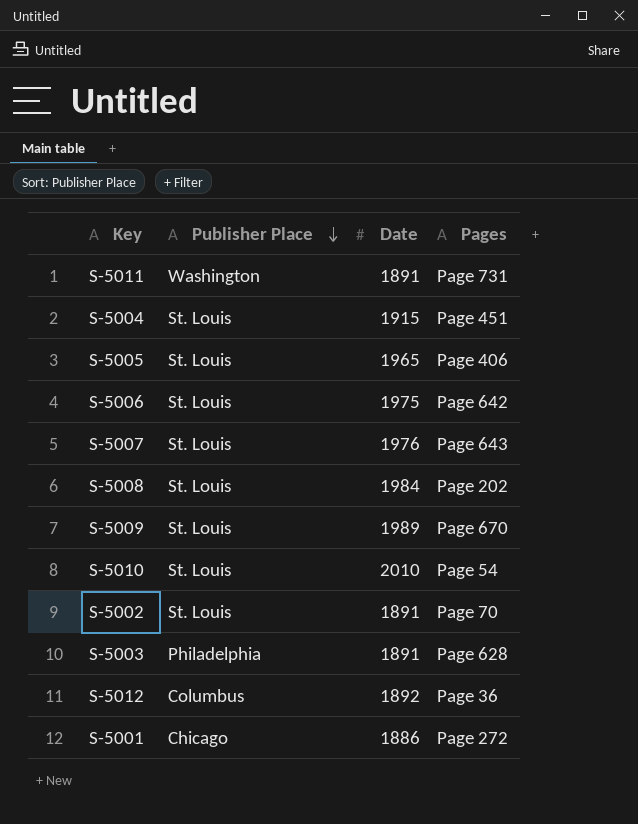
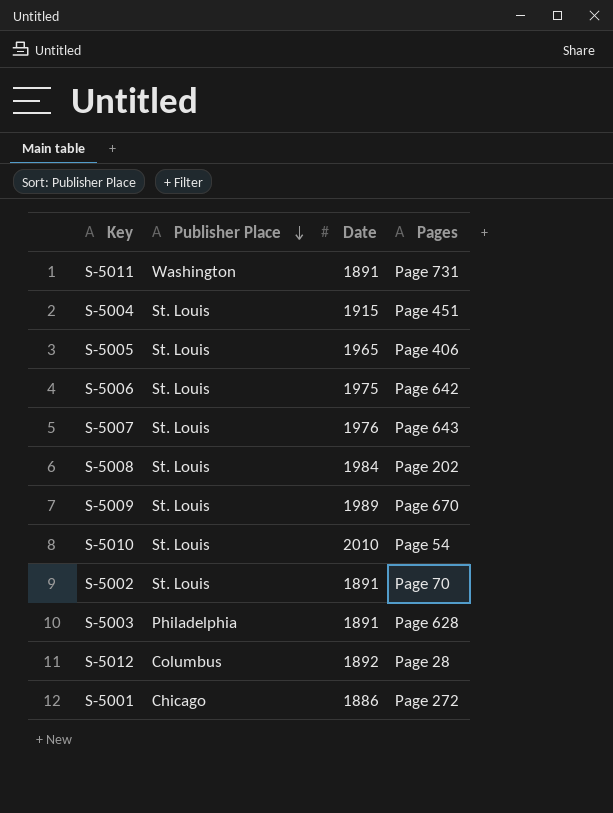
S-5012 | Pages: Page 36 -> Page 28

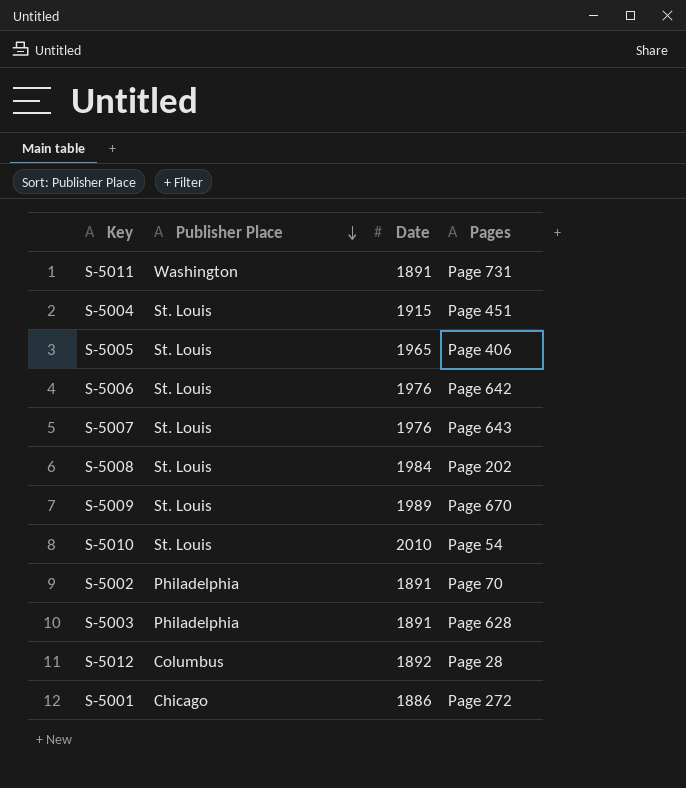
S-5006 | Date: 1975 -> 1976
S-5002 | Publisher Place: St. Louis -> Philadelphia

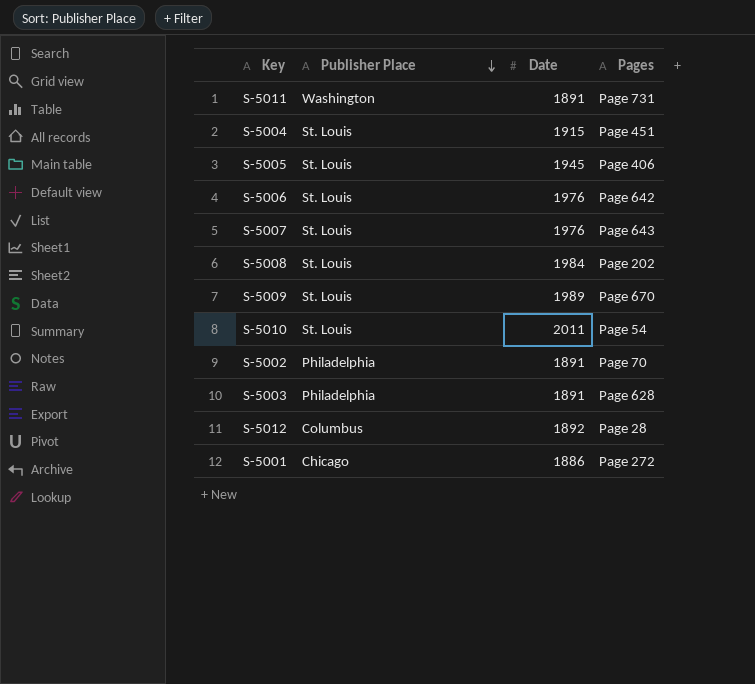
S-5005 | Date: 1965 -> 1945
S-5010 | Date: 2010 -> 2011

